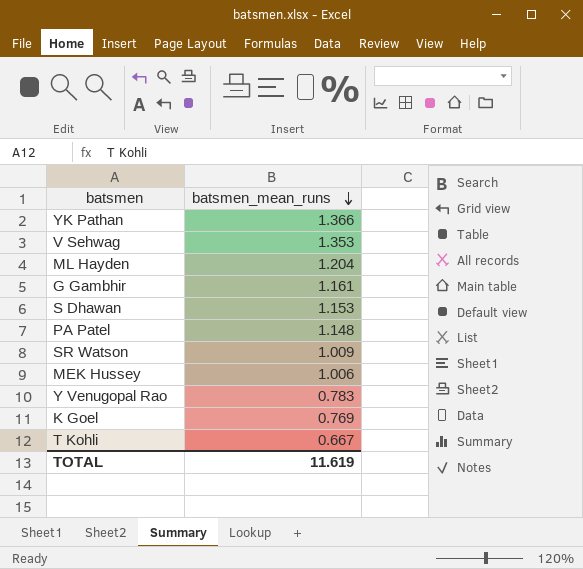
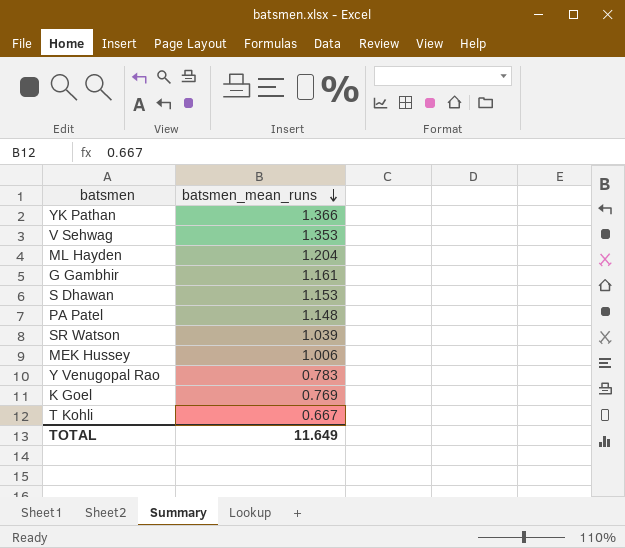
SR Watson | batsmen_mean_runs: 1.009 -> 1.039
TOTAL | batsmen_mean_runs: 11.619 -> 11.649

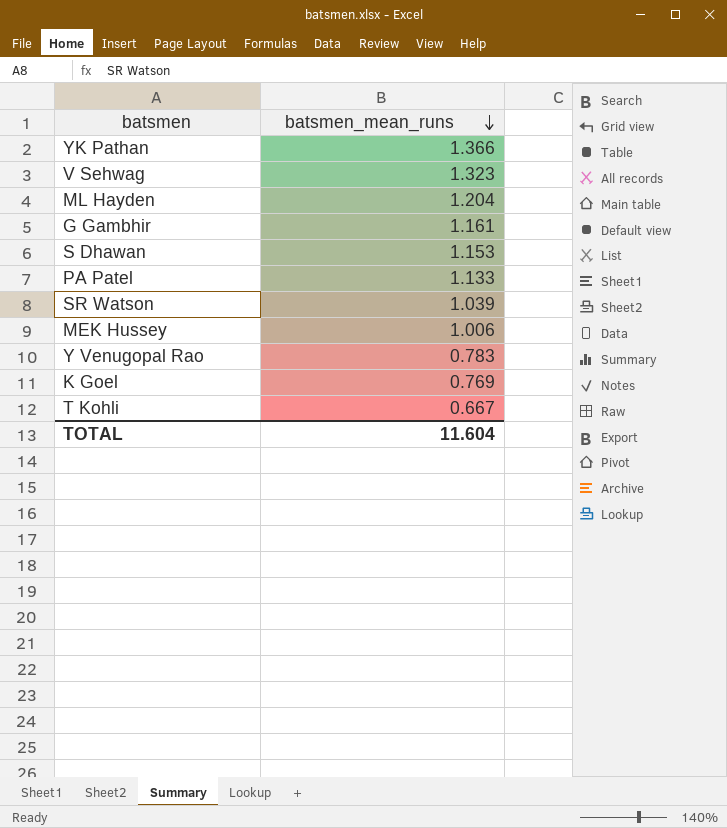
V Sehwag | batsmen_mean_runs: 1.353 -> 1.323
PA Patel | batsmen_mean_runs: 1.148 -> 1.133
TOTAL | batsmen_mean_runs: 11.649 -> 11.604

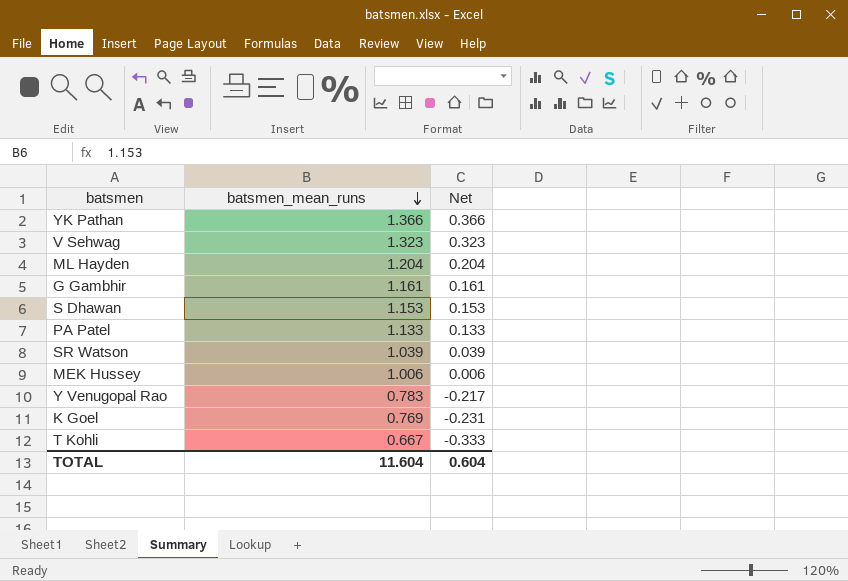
column Net | formula: none -> [batsmen_mean_runs] - 1

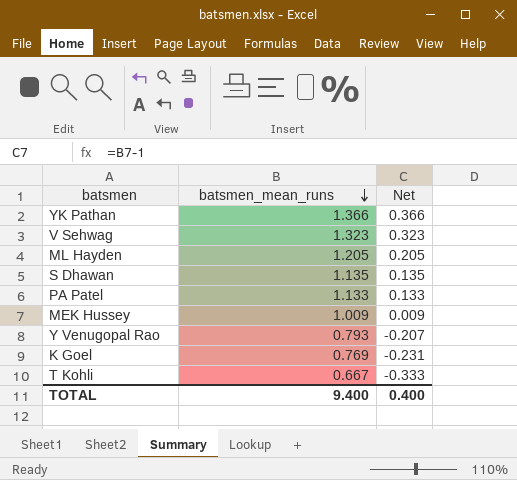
row G Gambhir: 1.161 | 0.161 -> none
row SR Watson: 1.039 | 0.039 -> none
ML Hayden | batsmen_mean_runs: 1.204 -> 1.205
ML Hayden | Net: 0.204 -> 0.205
S Dhawan | batsmen_mean_runs: 1.153 -> 1.135
S Dhawan | Net: 0.153 -> 0.135
MEK Hussey | batsmen_mean_runs: 1.006 -> 1.009
MEK Hussey | Net: 0.006 -> 0.009
Y Venugopal Rao | batsmen_mean_runs: 0.783 -> 0.793
Y Venugopal Rao | Net: -0.217 -> -0.207
TOTAL | batsmen_mean_runs: 11.604 -> 9.400
TOTAL | Net: 0.604 -> 0.400

